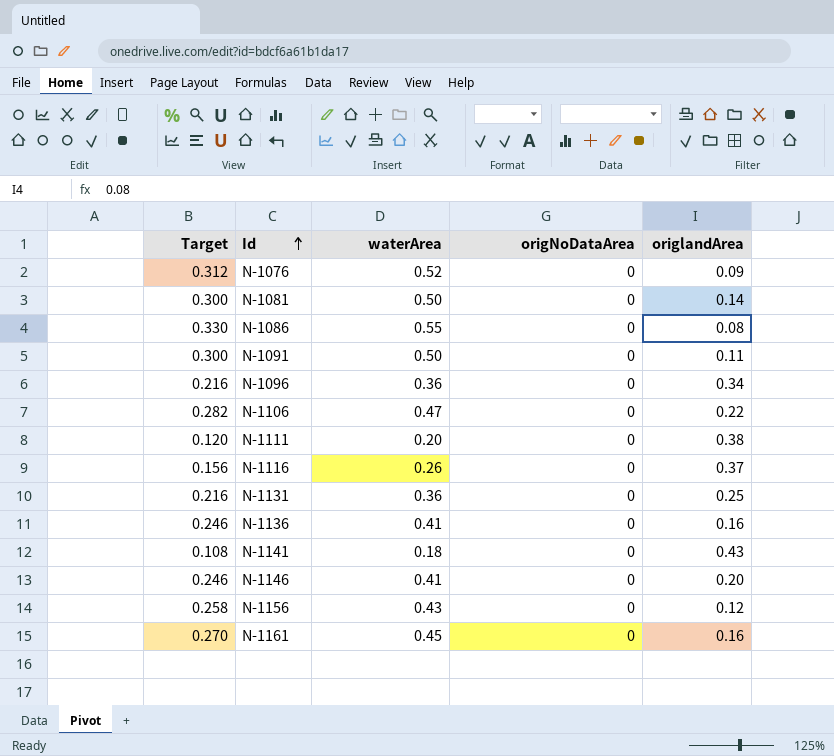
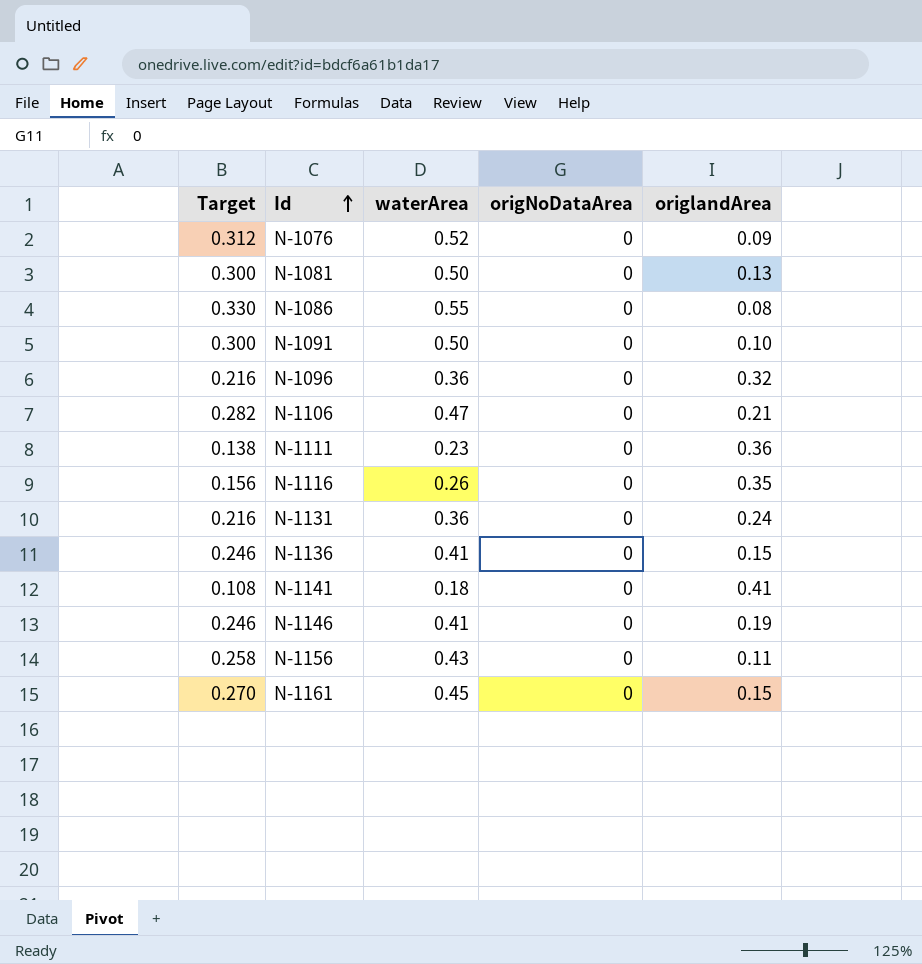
N-1081 | origlandArea: 0.14 -> 0.13
N-1091 | origlandArea: 0.11 -> 0.10
N-1096 | origlandArea: 0.34 -> 0.32
N-1106 | origlandArea: 0.22 -> 0.21
N-1111 | Target: 0.120 -> 0.138
N-1111 | waterArea: 0.20 -> 0.23
N-1111 | origlandArea: 0.38 -> 0.36
N-1116 | origlandArea: 0.37 -> 0.35
N-1131 | origlandArea: 0.25 -> 0.24
N-1136 | origlandArea: 0.16 -> 0.15
N-1141 | origlandArea: 0.43 -> 0.41
N-1146 | origlandArea: 0.20 -> 0.19
N-1156 | origlandArea: 0.12 -> 0.11
N-1161 | origlandArea: 0.16 -> 0.15

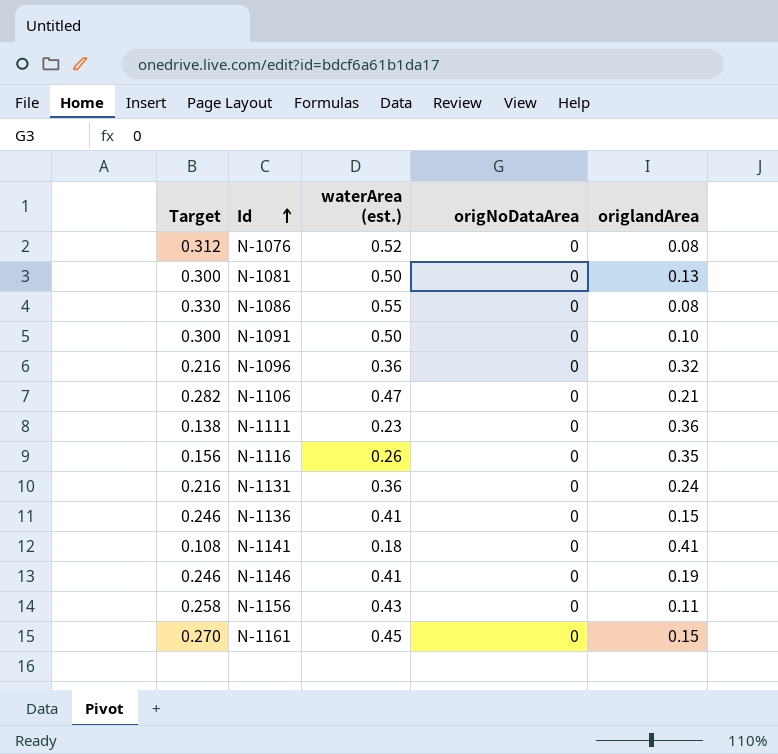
column name: waterArea -> waterArea (est.)
N-1076 | origlandArea: 0.09 -> 0.08

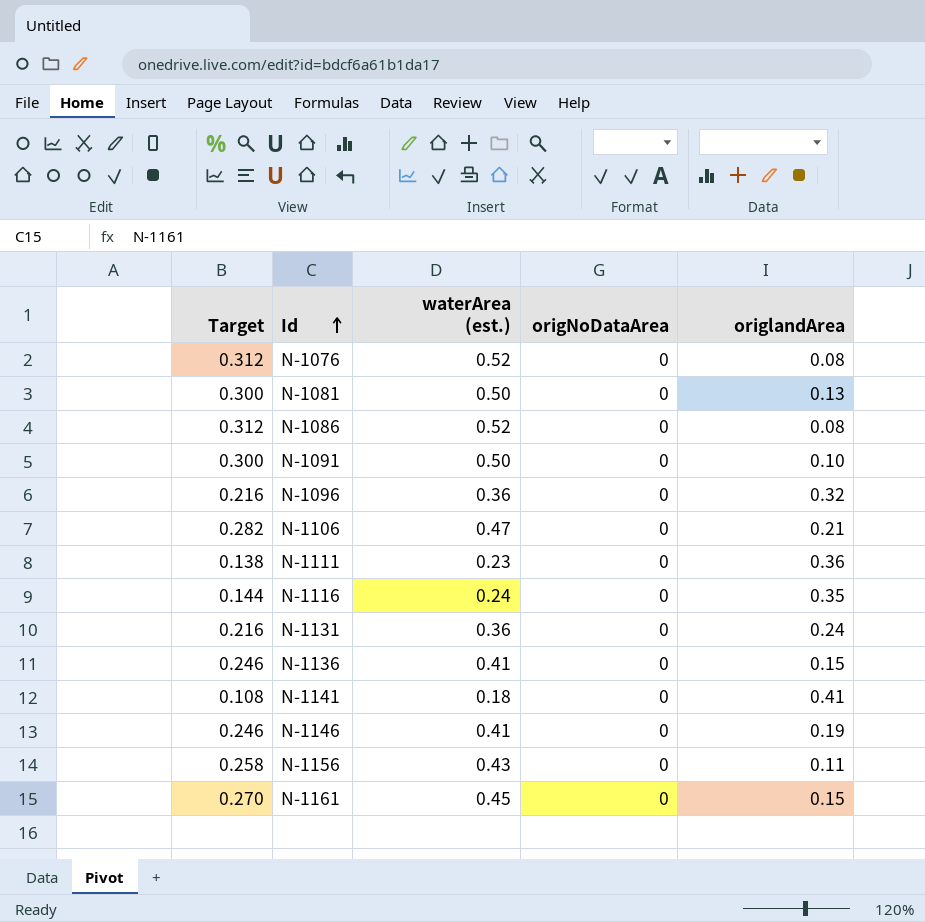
N-1086 | Target: 0.330 -> 0.312
N-1086 | waterArea (est.): 0.55 -> 0.52
N-1116 | Target: 0.156 -> 0.144
N-1116 | waterArea (est.): 0.26 -> 0.24

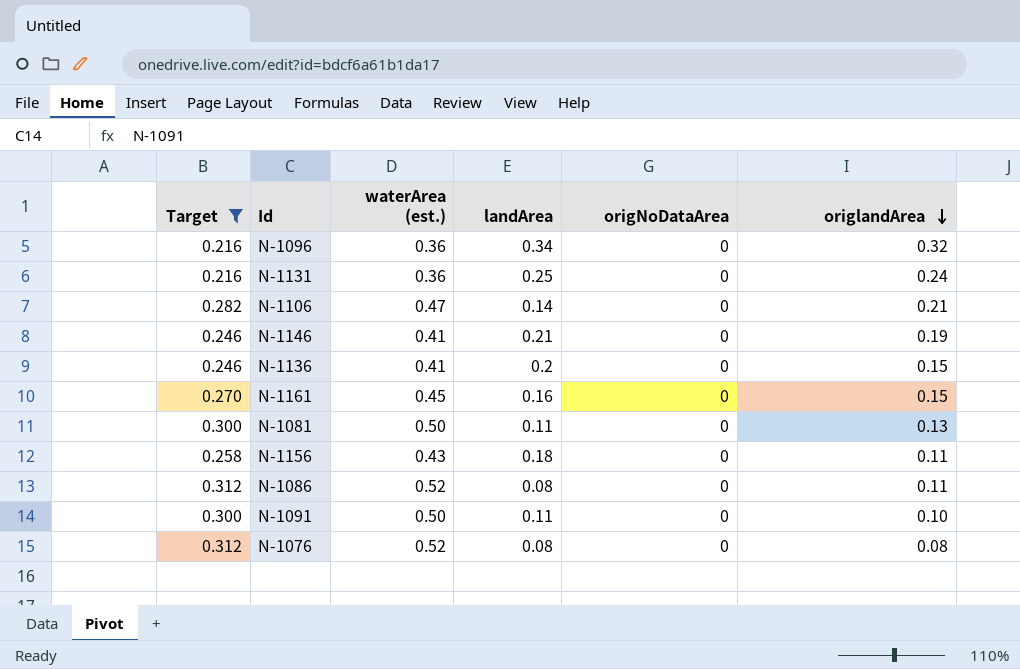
filter: none -> Target >= 0.216
row order: Id ascending -> origlandArea descending
column landArea | position: none -> 4
N-1086 | origlandArea: 0.08 -> 0.11

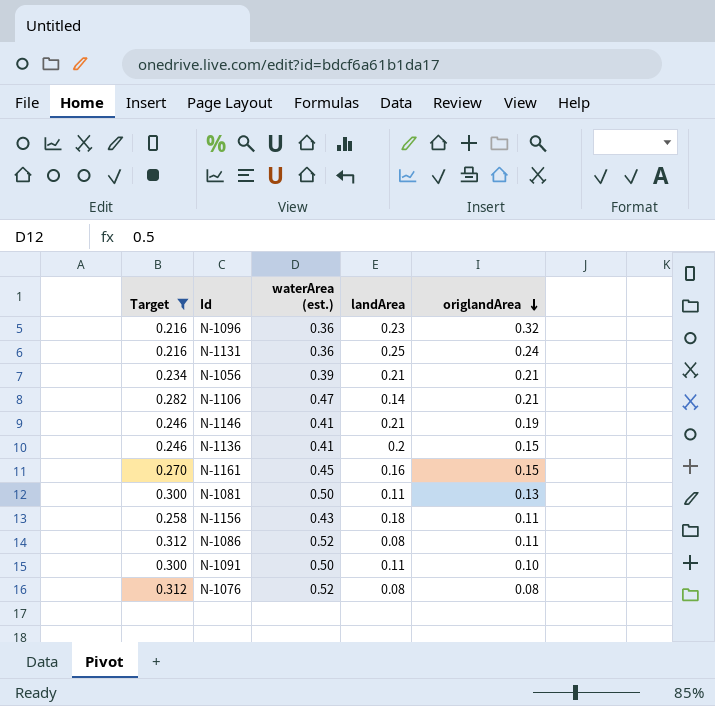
column origNoDataArea | position: 5 -> none
N-1096 | landArea: 0.34 -> 0.23
row N-1056: none -> 0.234 | 0.39 | 0.21 | 0.21

